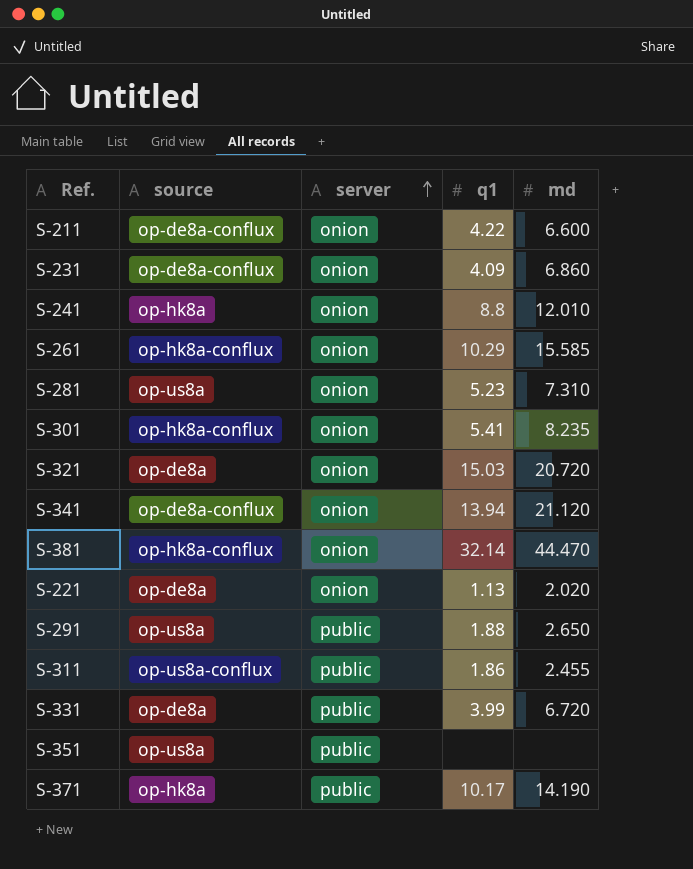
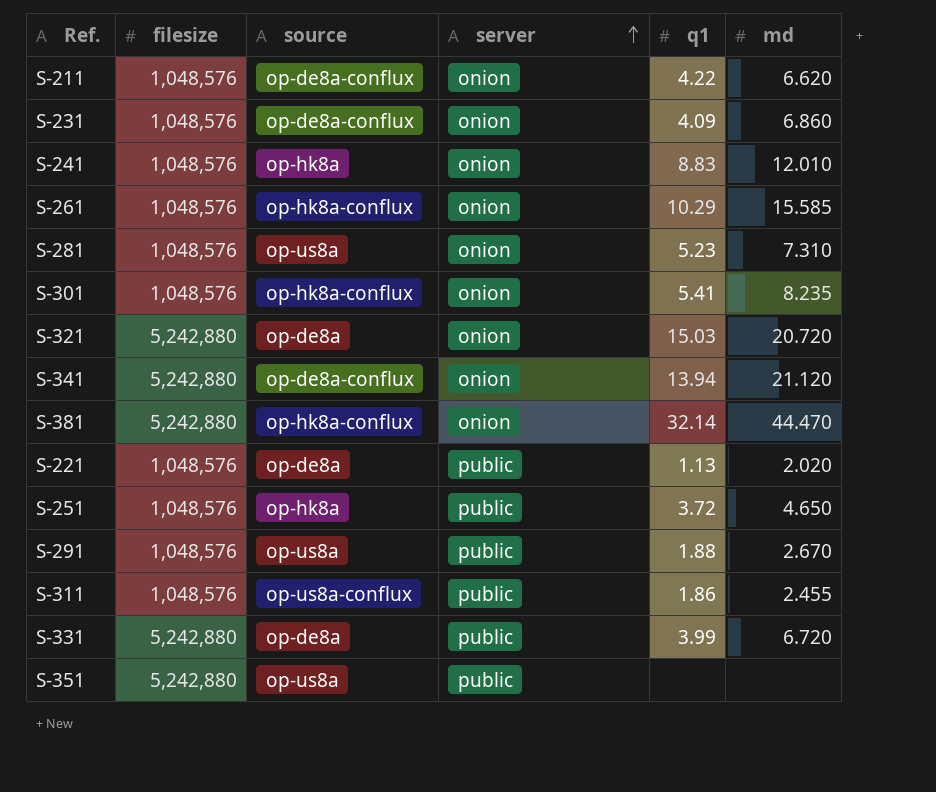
column filesize | position: none -> 2
row S-371: op-hk8a | public | 10.17 | 14.190 -> none
S-211 | md: 6.600 -> 6.620
S-241 | q1: 8.8 -> 8.83
S-221 | server: onion -> public
row S-251: none -> 1,048,576 | op-hk8a | public | 3.72 | 4.650
S-291 | md: 2.650 -> 2.670

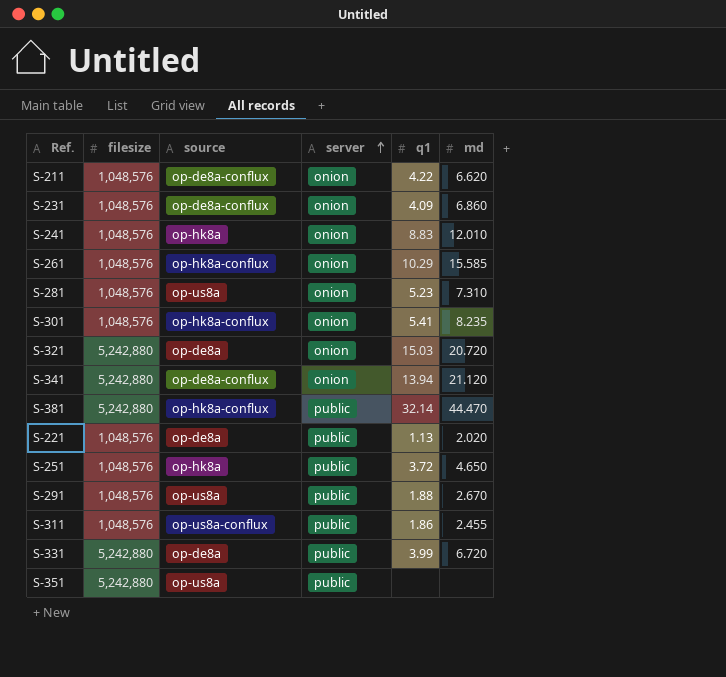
S-381 | server: onion -> public

